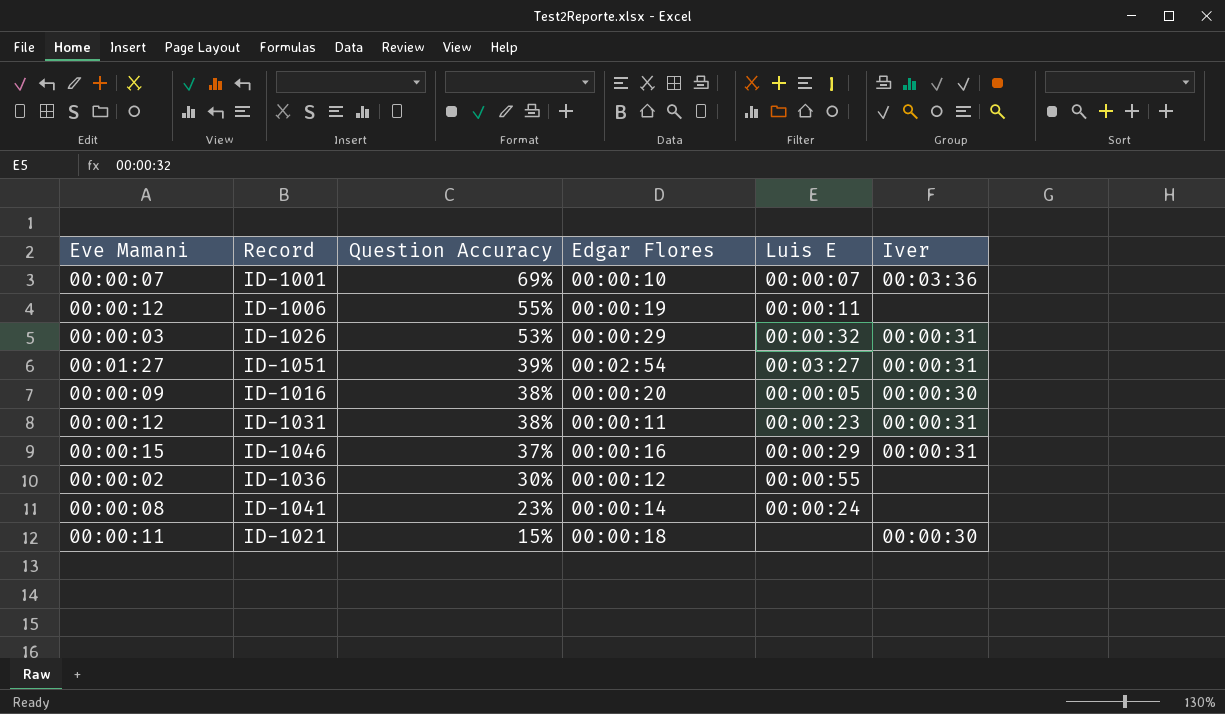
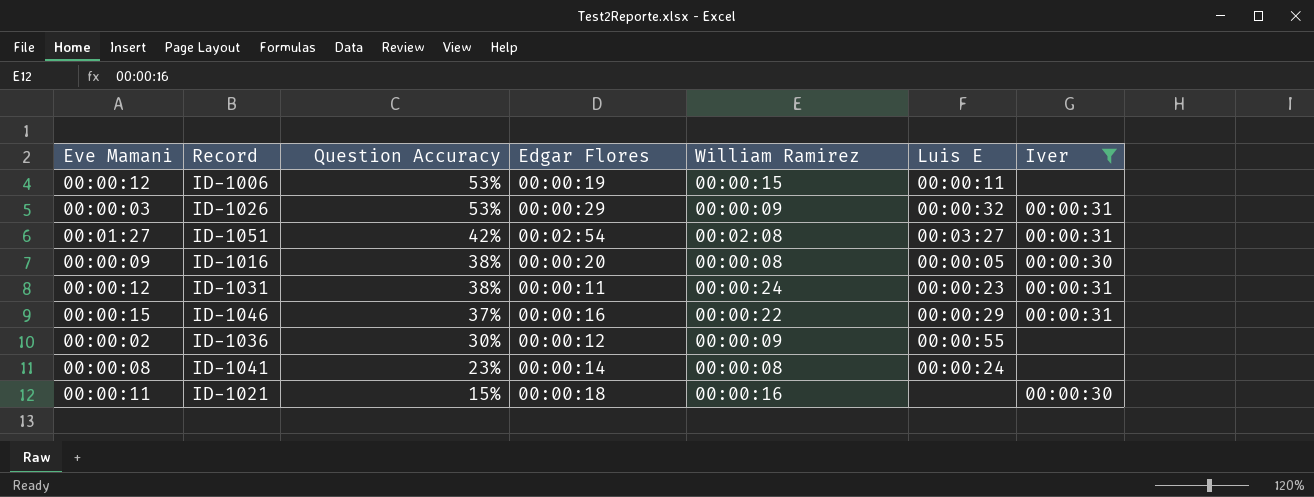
filter: none -> Iver != 00:03:36
column William Ramirez | position: none -> 5
ID-1006 | Question Accuracy: 55% -> 53%
ID-1051 | Question Accuracy: 39% -> 42%

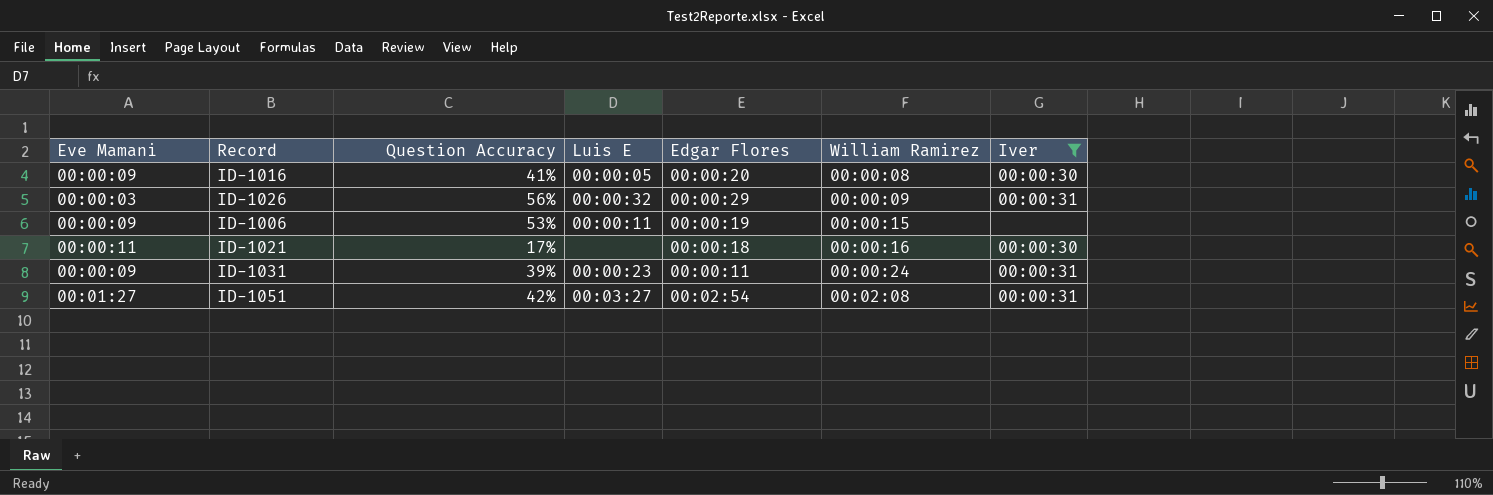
row order: Question Accuracy descending -> William Ramirez ascending
column Luis E | position: 6 -> 4
row ID-1046: 00:00:15 | 37% | 00:00:16 | 00:00:22 | 00:00:29 | 00:00:31 -> none
row ID-1036: 00:00:02 | 30% | 00:00:12 | 00:00:09 | 00:00:55 | none -> none
row ID-1041: 00:00:08 | 23% | 00:00:14 | 00:00:08 | 00:00:24 | none -> none
ID-1016 | Question Accuracy: 38% -> 41%
ID-1026 | Question Accuracy: 53% -> 56%
ID-1006 | Eve Mamani: 00:00:12 -> 00:00:09
ID-1021 | Question Accuracy: 15% -> 17%
ID-1031 | Eve Mamani: 00:00:12 -> 00:00:09
ID-1031 | Question Accuracy: 38% -> 39%

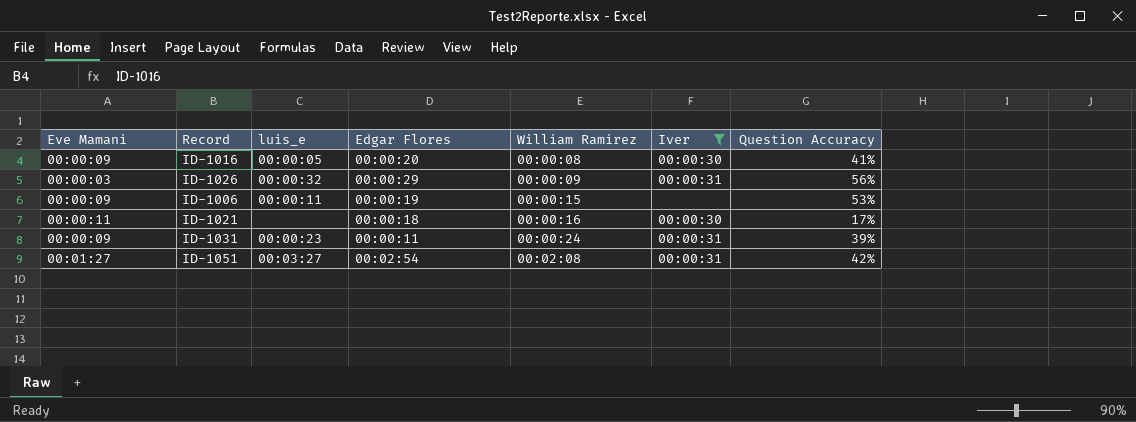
column name: Luis E -> luis_e
column Question Accuracy | position: 3 -> 7

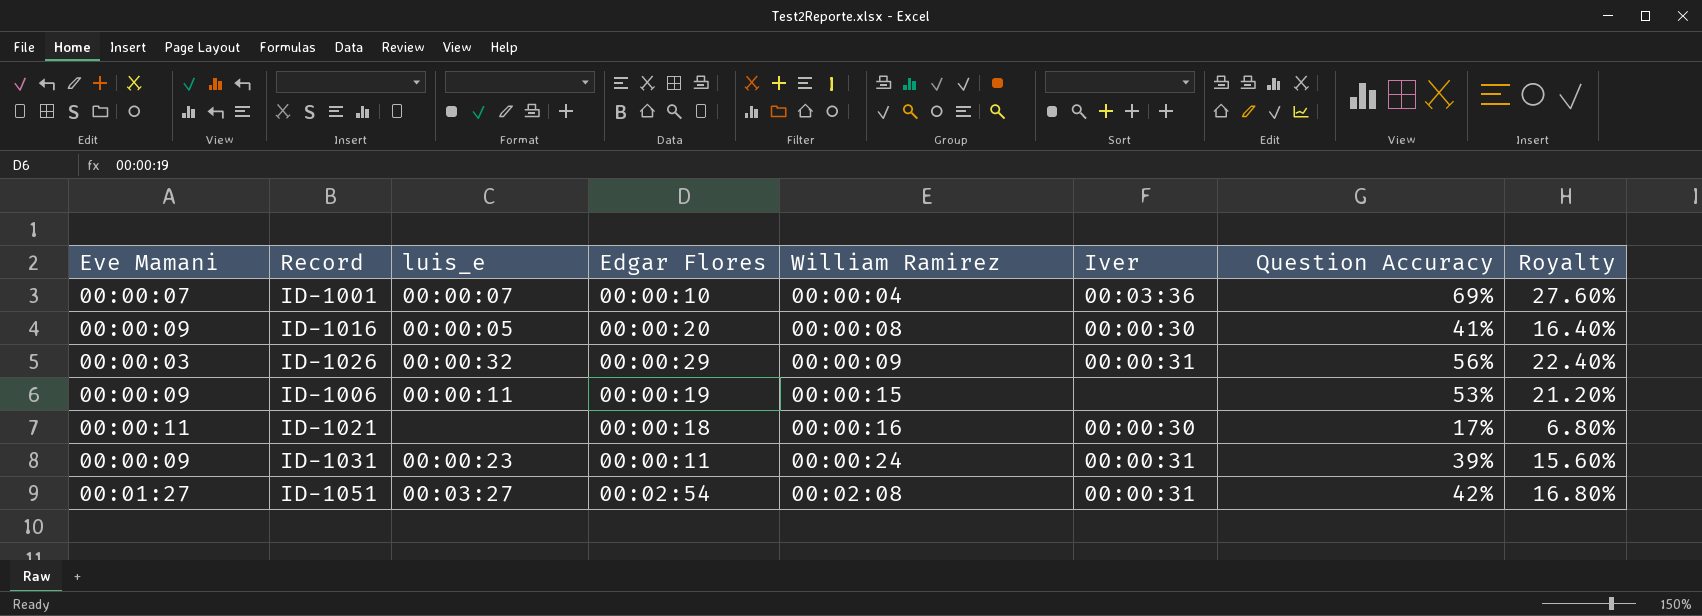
filter: Iver != 00:03:36 -> none
column Royalty | formula: none -> [Question Accuracy] * 0.4

